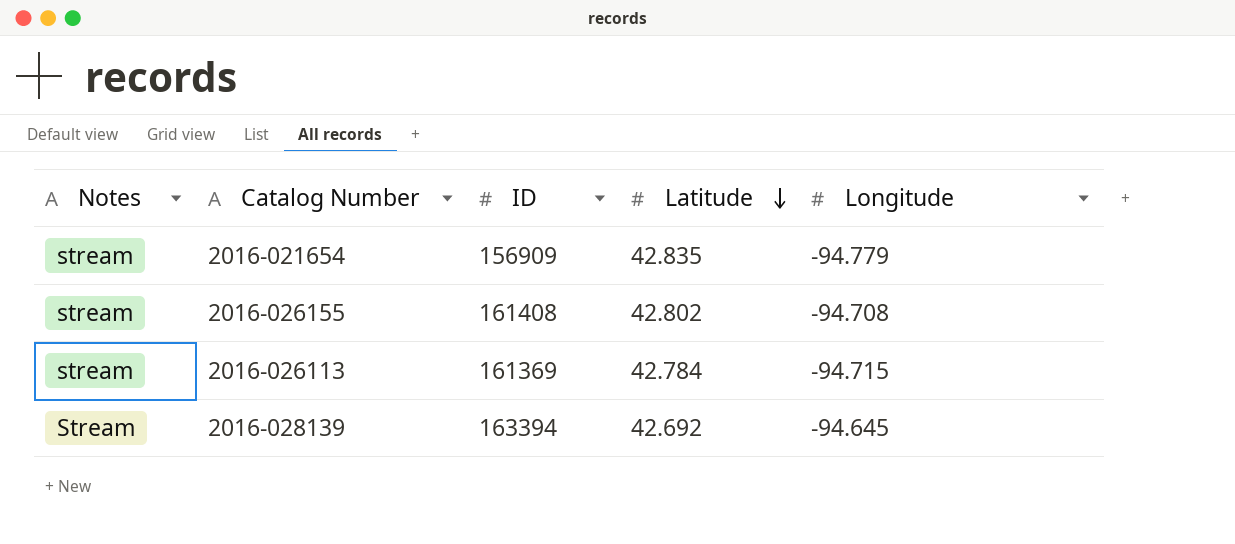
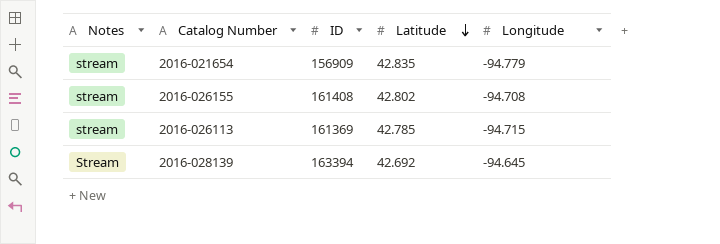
2016-026113 | Latitude: 42.784 -> 42.785

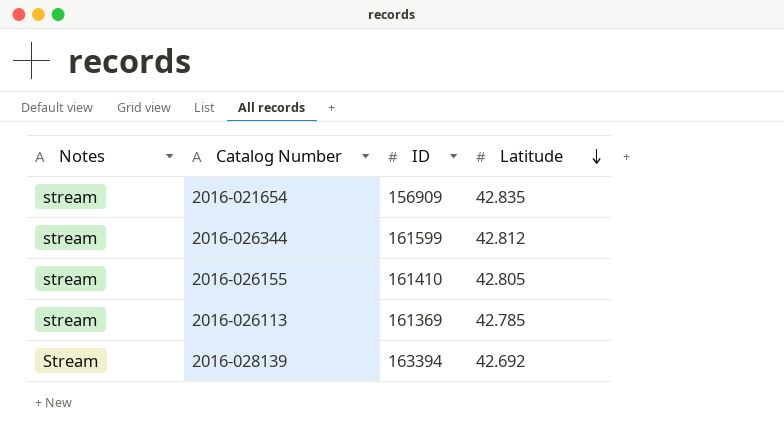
column Longitude | position: 5 -> none
row 2016-026344: none -> stream | 161599 | 42.812
2016-026155 | ID: 161408 -> 161410
2016-026155 | Latitude: 42.802 -> 42.805

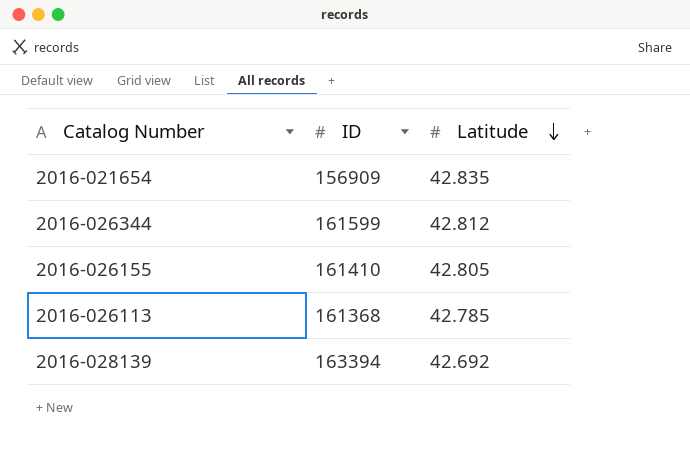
column Notes | position: 1 -> none
2016-026113 | ID: 161369 -> 161368

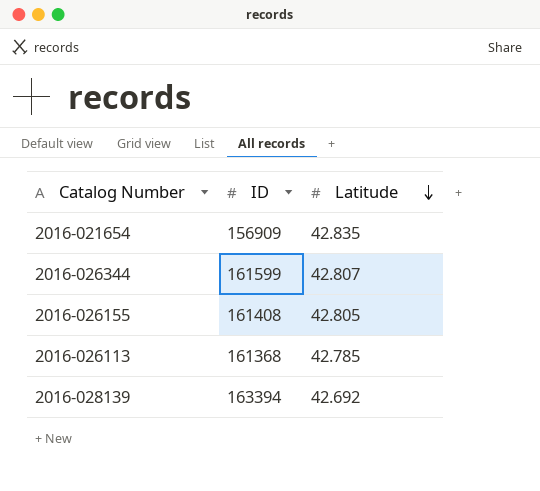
2016-026344 | Latitude: 42.812 -> 42.807
2016-026155 | ID: 161410 -> 161408

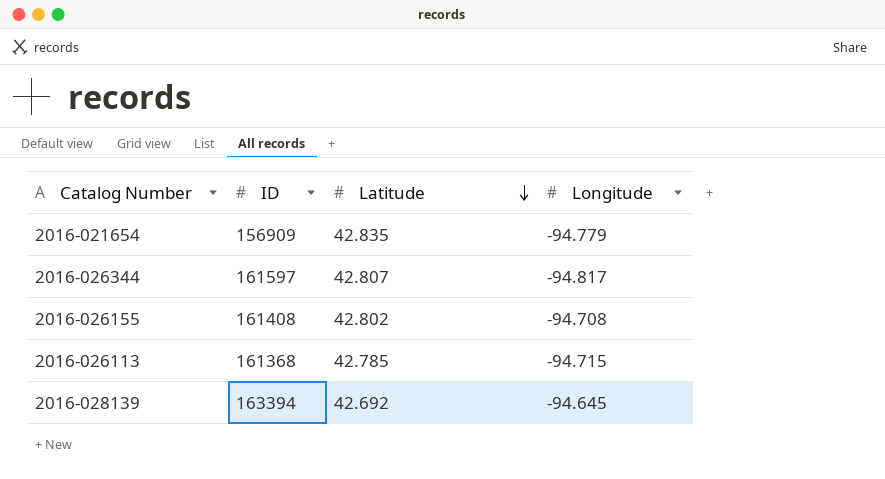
column Longitude | position: none -> 4
2016-026344 | ID: 161599 -> 161597
2016-026155 | Latitude: 42.805 -> 42.802

